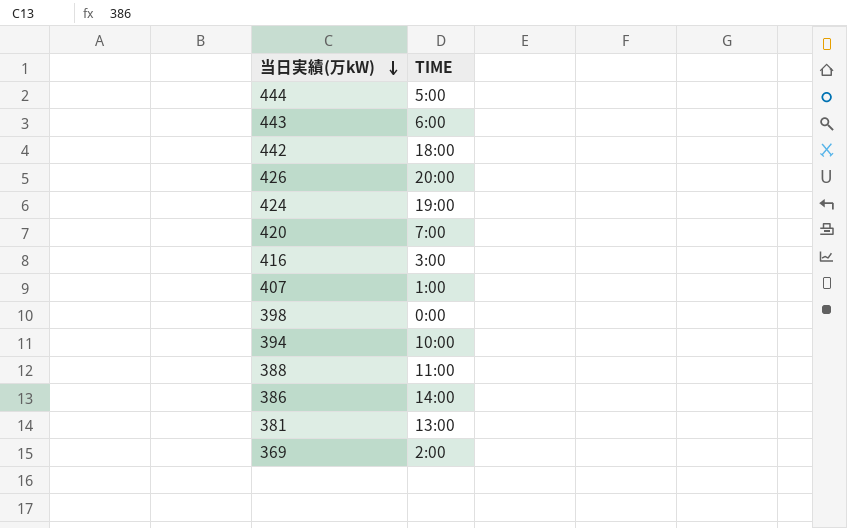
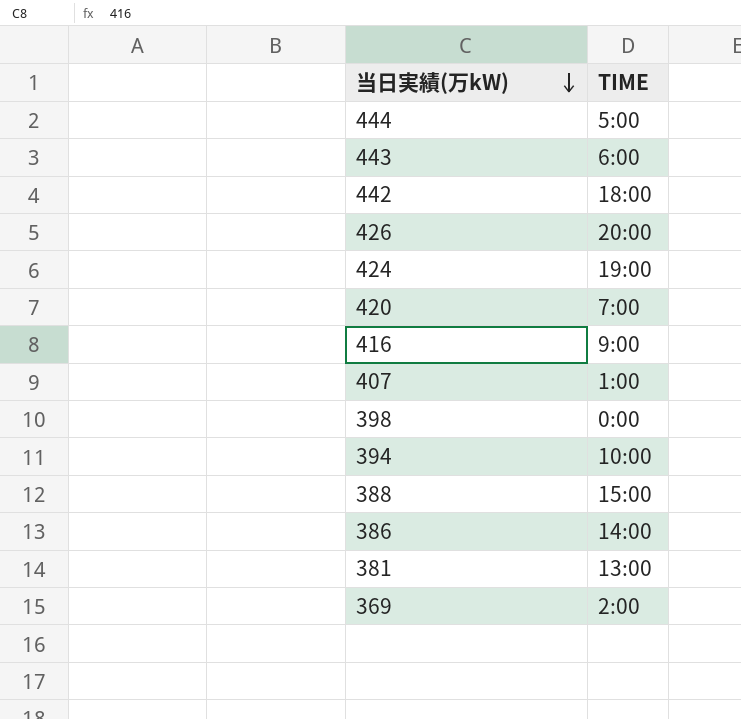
416 | TIME: 3:00 -> 9:00
388 | TIME: 11:00 -> 15:00

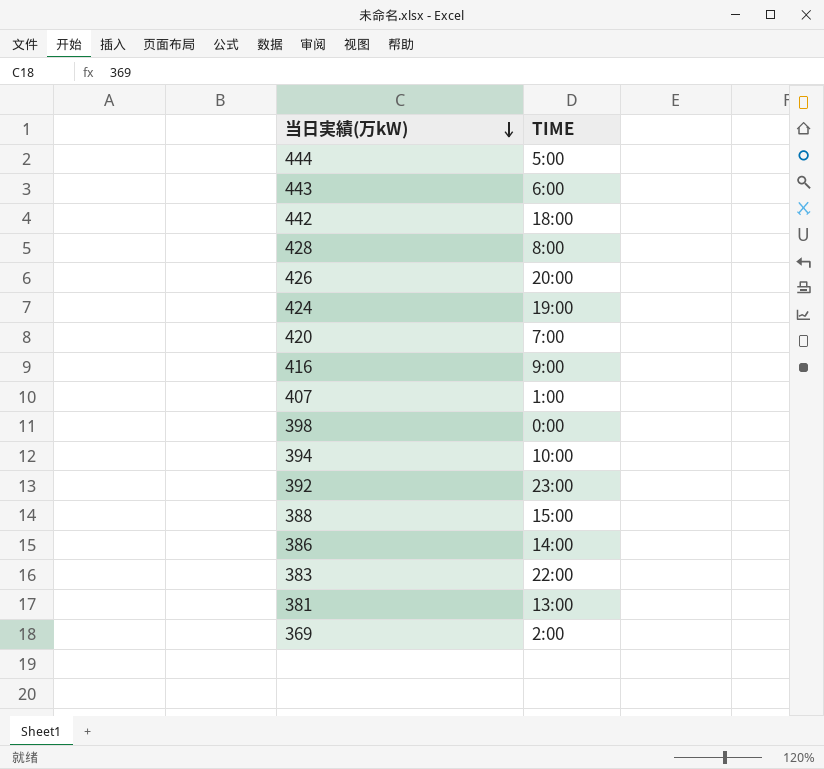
row 428: none -> 8:00
row 392: none -> 23:00
row 383: none -> 22:00

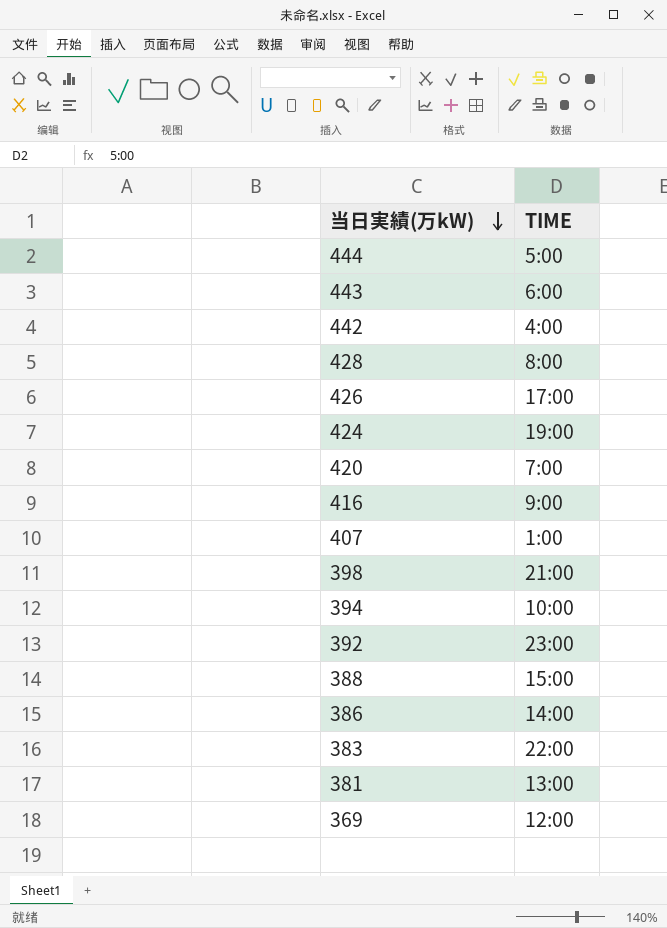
442 | TIME: 18:00 -> 4:00
426 | TIME: 20:00 -> 17:00
398 | TIME: 0:00 -> 21:00
369 | TIME: 2:00 -> 12:00

